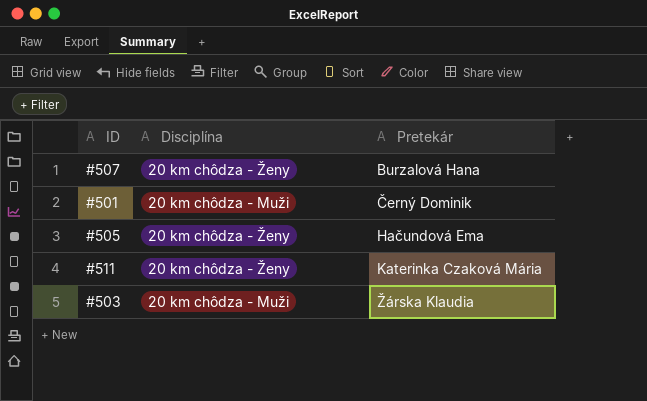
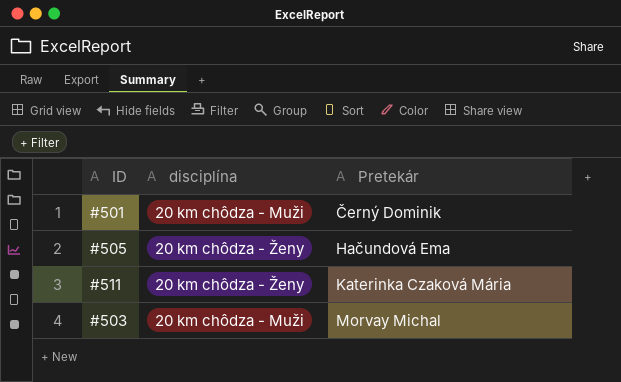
column name: Disciplína -> disciplína
row #507: 20 km chôdza - Ženy | Burzalová Hana -> none
#503 | Pretekár: Žárska Klaudia -> Morvay Michal

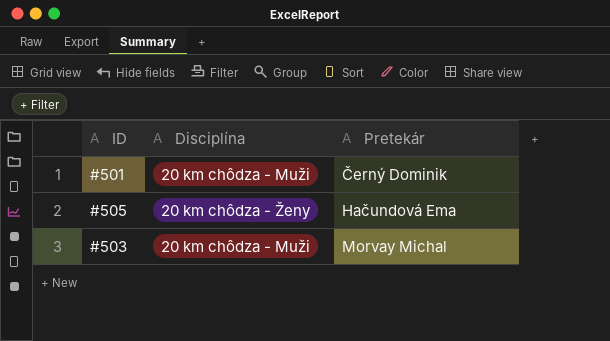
column name: disciplína -> Disciplína
row #511: 20 km chôdza - Ženy | Katerinka Czaková Mária -> none

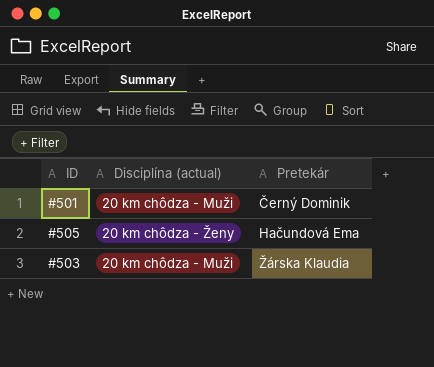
column name: Disciplína -> Disciplína (actual)
#503 | Pretekár: Morvay Michal -> Žárska Klaudia

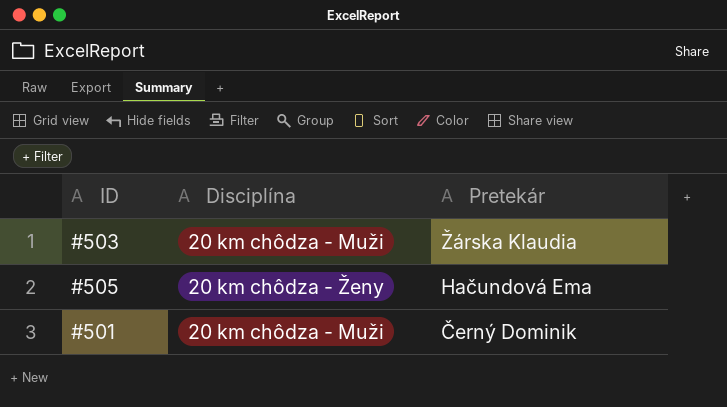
row order: Pretekár ascending -> Pretekár descending
column name: Disciplína (actual) -> Disciplína

